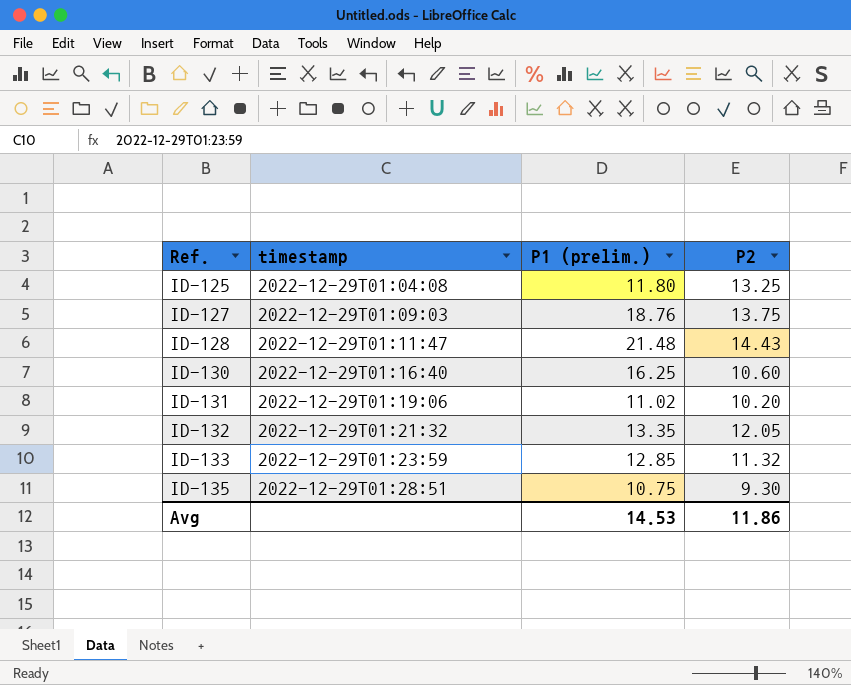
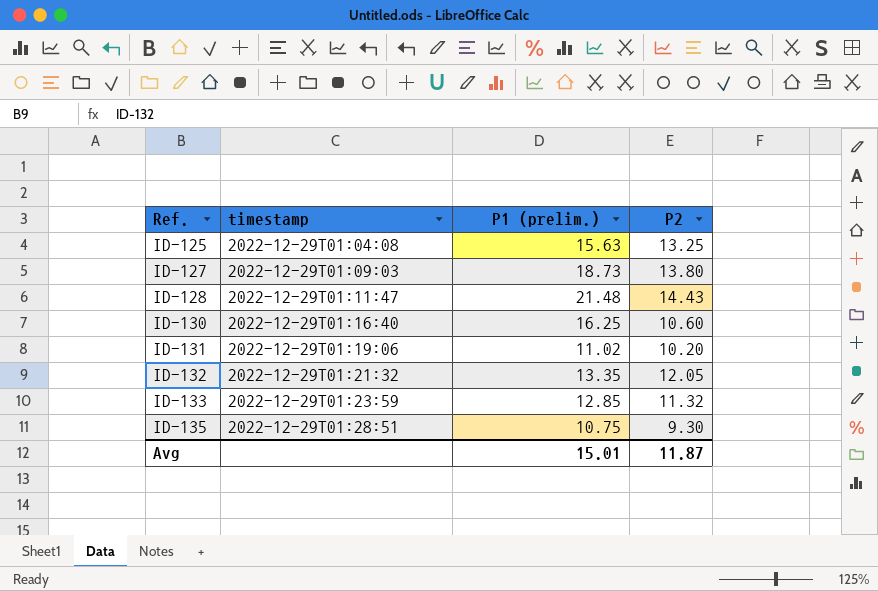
ID-125 | P1 (prelim.): 11.80 -> 15.63
ID-127 | P1 (prelim.): 18.76 -> 18.73
ID-127 | P2: 13.75 -> 13.80
Avg | P1 (prelim.): 14.53 -> 15.01
Avg | P2: 11.86 -> 11.87

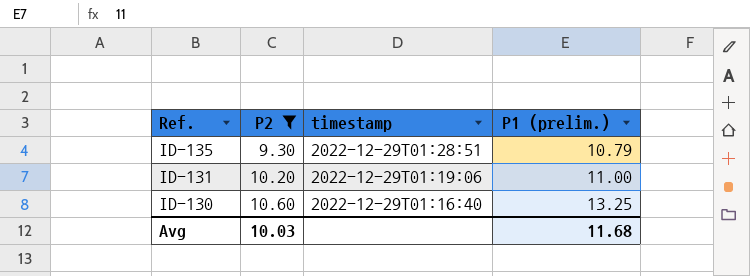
filter: none -> P2 <= 10.60
row order: Ref. ascending -> Ref. descending
column P2 | position: 4 -> 2
ID-135 | P1 (prelim.): 10.75 -> 10.79
ID-131 | P1 (prelim.): 11.02 -> 11.00
ID-130 | P1 (prelim.): 16.25 -> 13.25
Avg | P2: 11.87 -> 10.03
Avg | P1 (prelim.): 15.01 -> 11.68

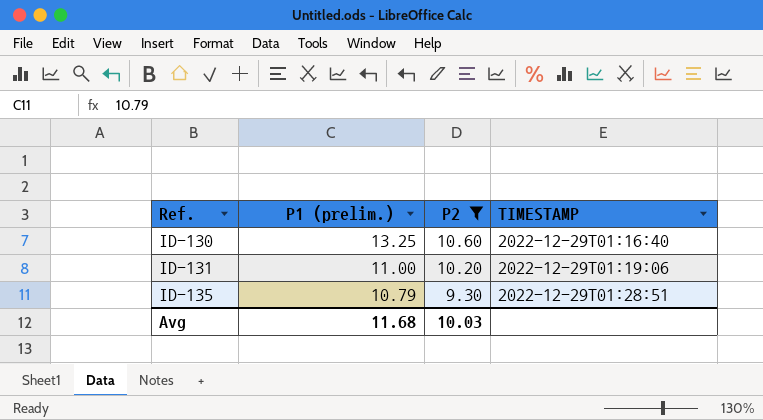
row order: Ref. descending -> Ref. ascending
column P1 (prelim.) | position: 4 -> 2
column name: timestamp -> TIMESTAMP

